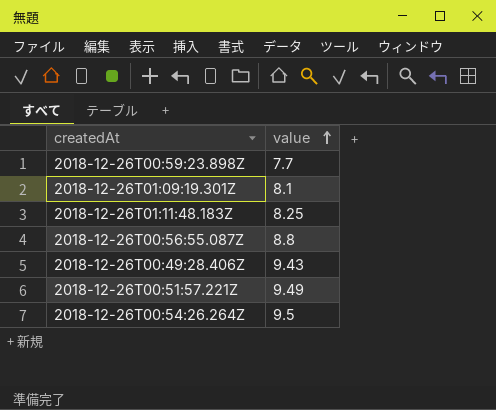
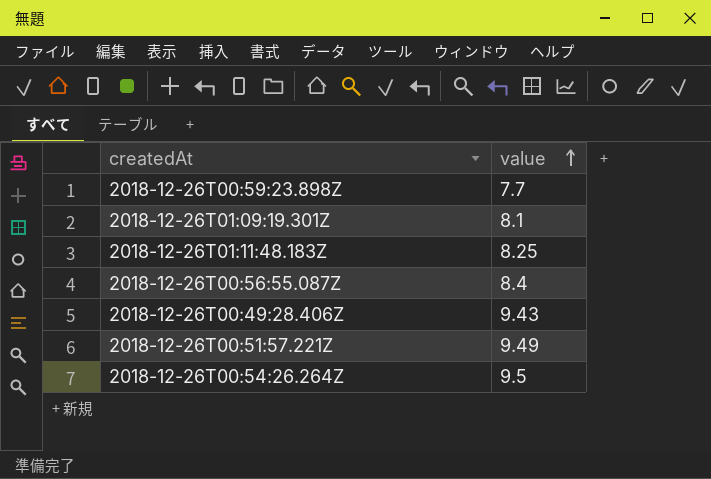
2018-12-26T00:56:55.087Z | value: 8.8 -> 8.4

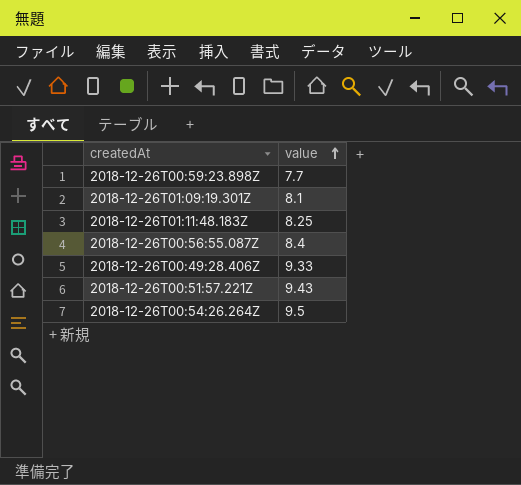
2018-12-26T00:49:28.406Z | value: 9.43 -> 9.33
2018-12-26T00:51:57.221Z | value: 9.49 -> 9.43

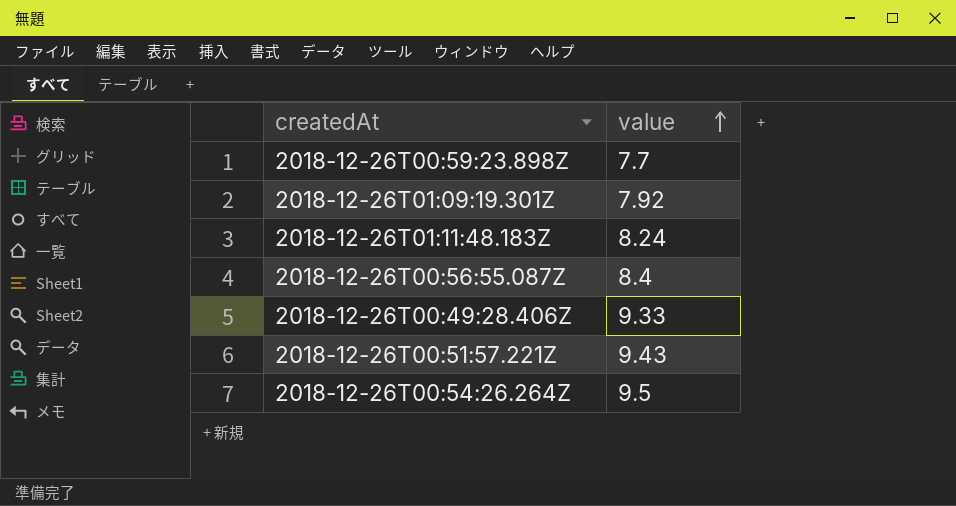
2018-12-26T01:09:19.301Z | value: 8.1 -> 7.92
2018-12-26T01:11:48.183Z | value: 8.25 -> 8.24

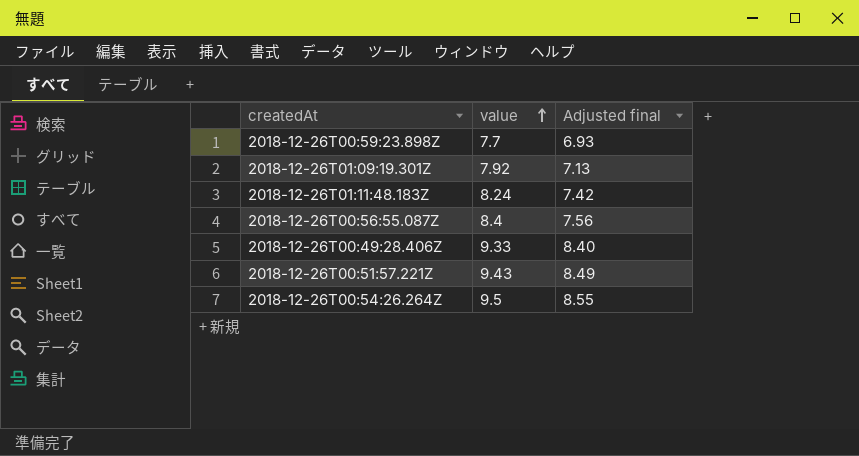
column Adjusted final | formula: none -> [value] * 0.9

